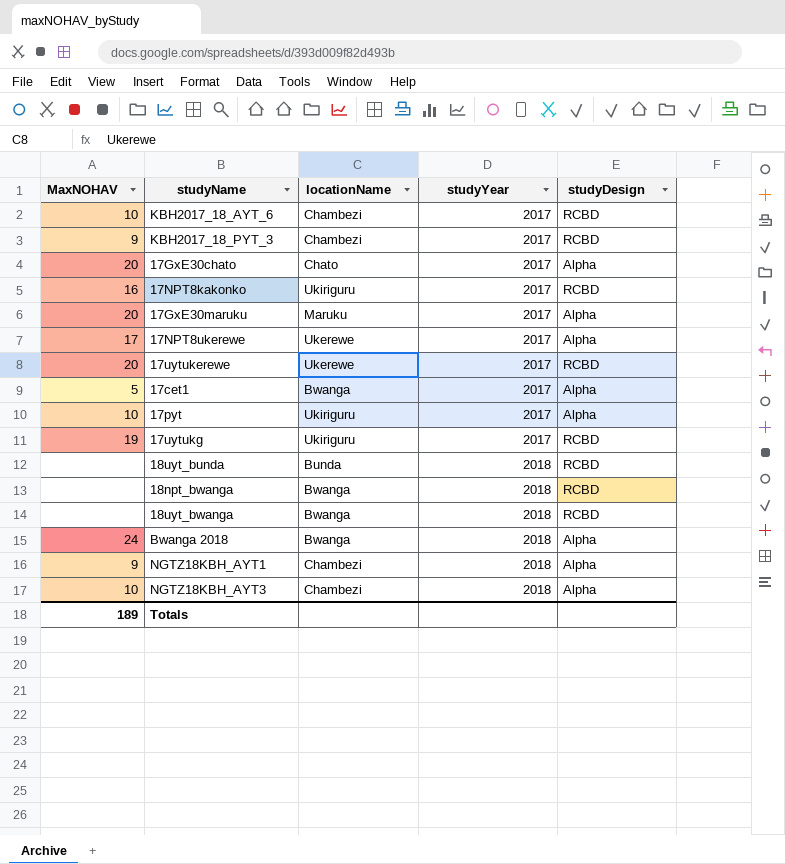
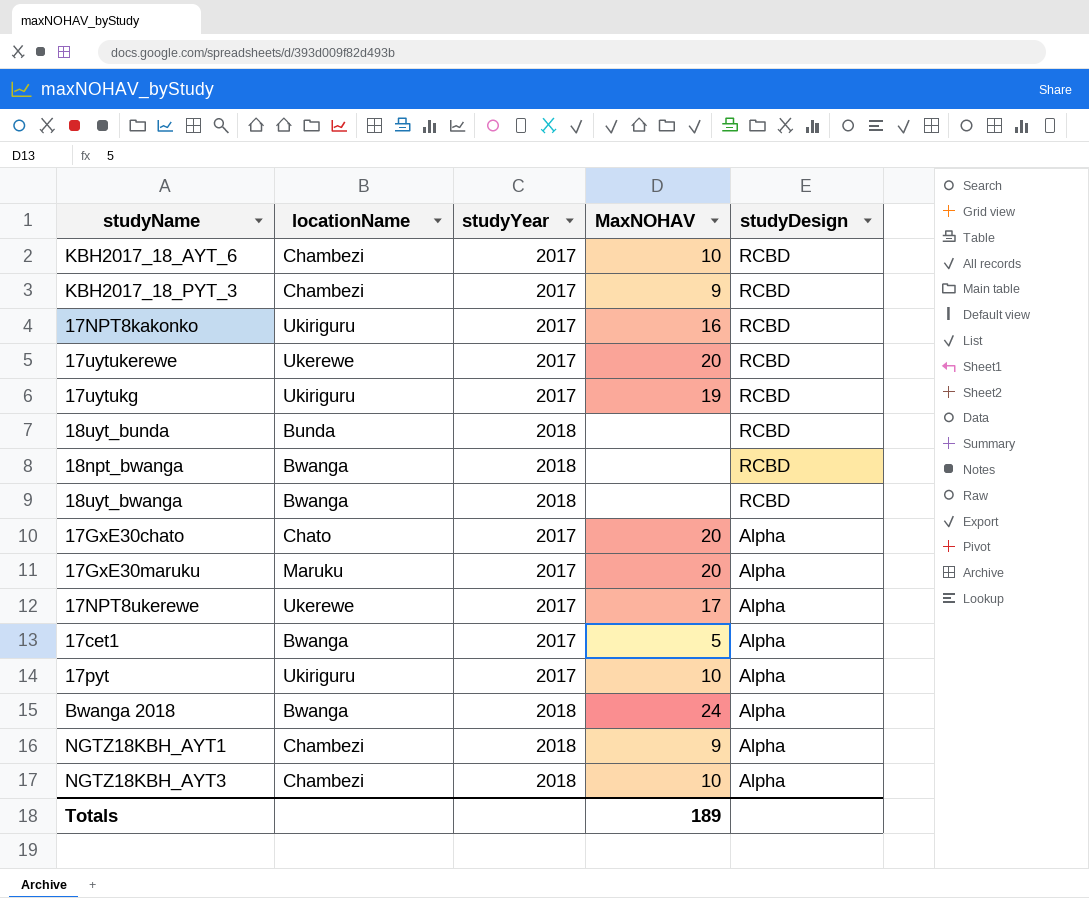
row order: studyYear ascending -> studyDesign descending
column MaxNOHAV | position: 1 -> 4

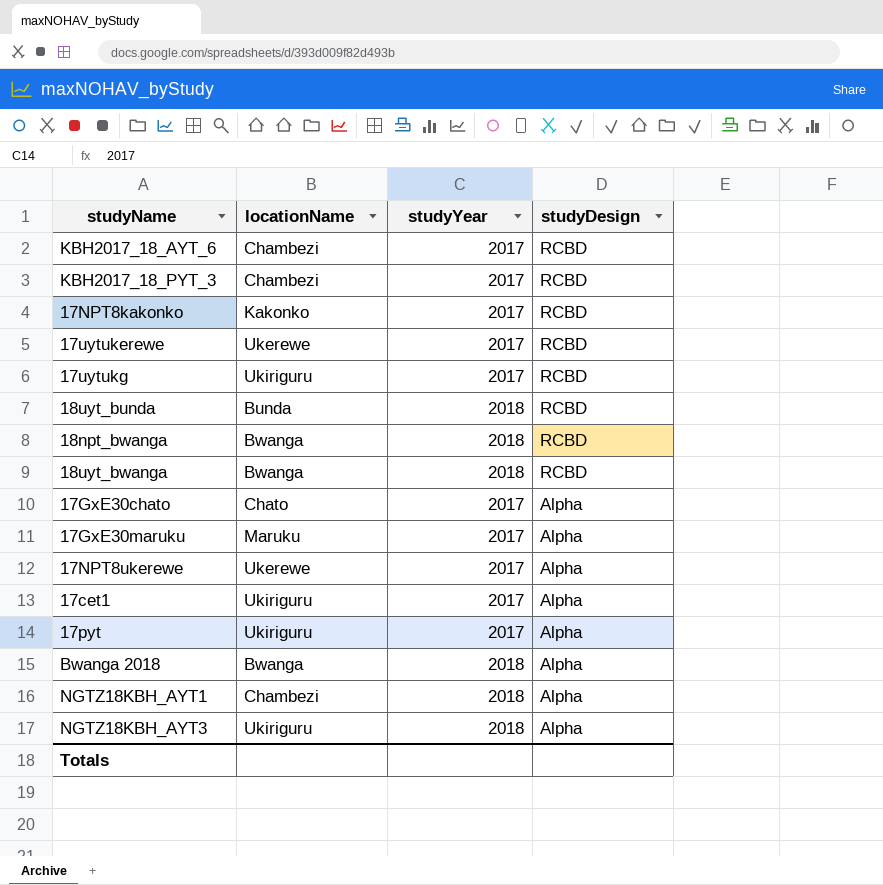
column MaxNOHAV | position: 4 -> none
17NPT8kakonko | locationName: Ukiriguru -> Kakonko
17cet1 | locationName: Bwanga -> Ukiriguru
NGTZ18KBH_AYT3 | locationName: Chambezi -> Ukiriguru

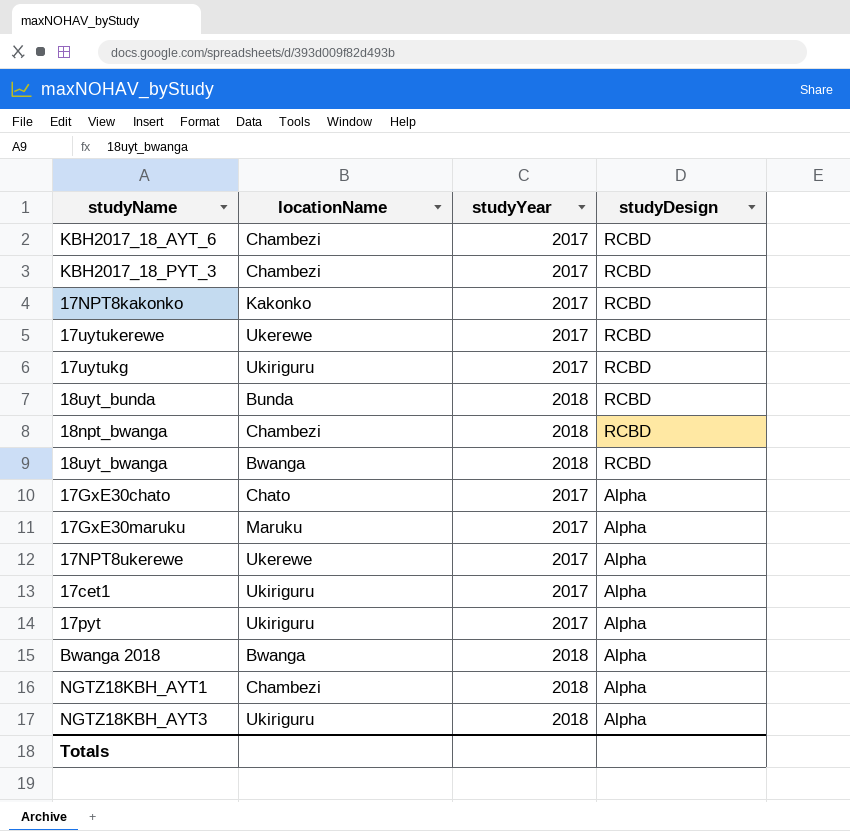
18npt_bwanga | locationName: Bwanga -> Chambezi

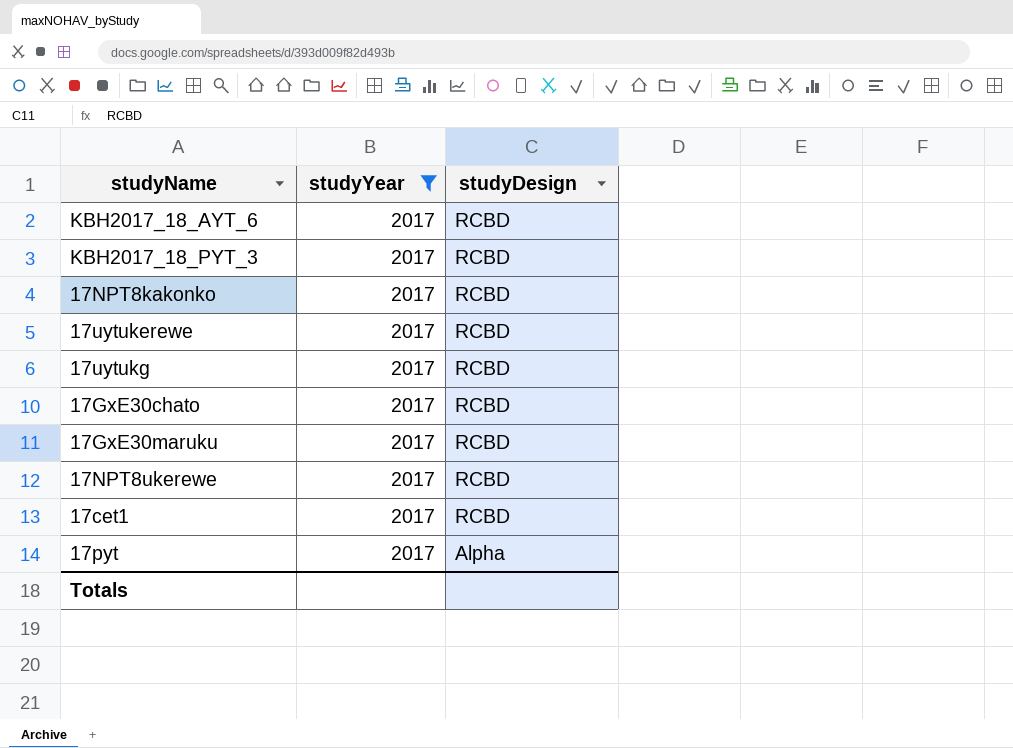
filter: none -> studyYear = 2017
column locationName | position: 2 -> none
17GxE30chato | studyDesign: Alpha -> RCBD
17GxE30maruku | studyDesign: Alpha -> RCBD
17NPT8ukerewe | studyDesign: Alpha -> RCBD
17cet1 | studyDesign: Alpha -> RCBD

